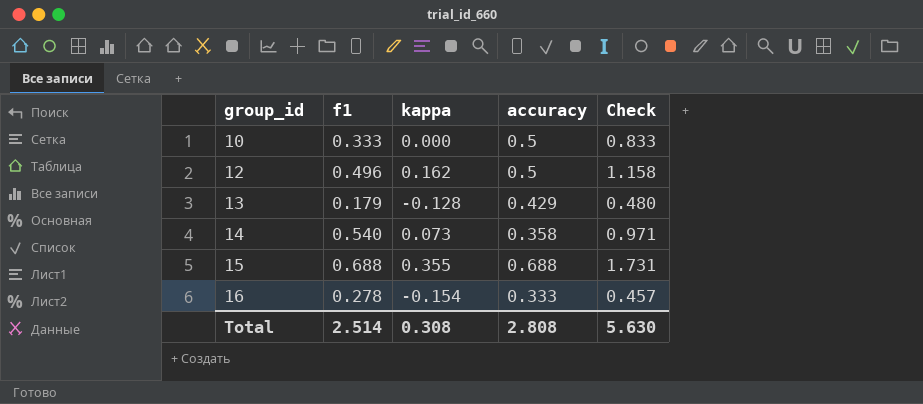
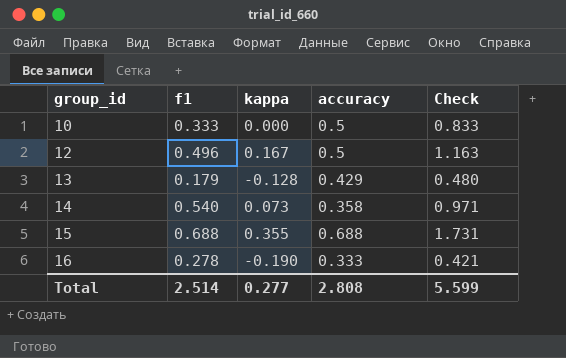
12 | kappa: 0.162 -> 0.167
12 | Check: 1.158 -> 1.163
16 | kappa: -0.154 -> -0.190
16 | Check: 0.457 -> 0.421
Total | kappa: 0.308 -> 0.277
Total | Check: 5.630 -> 5.599

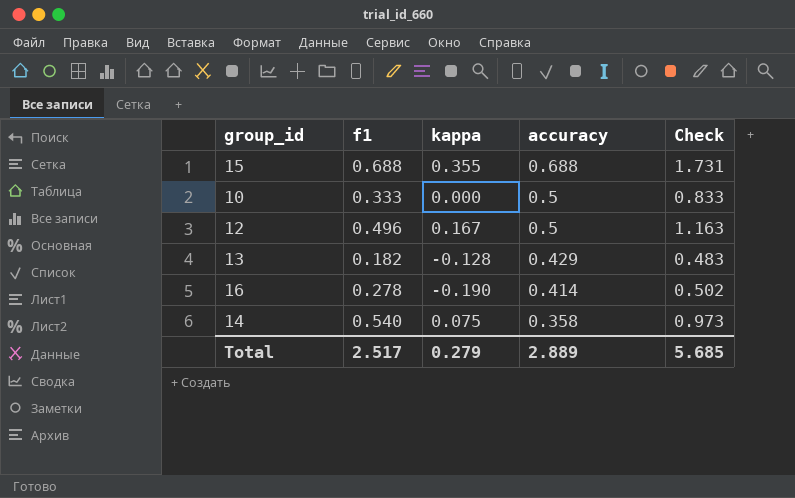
row order: group_id ascending -> accuracy descending
13 | f1: 0.179 -> 0.182
13 | Check: 0.480 -> 0.483
16 | accuracy: 0.333 -> 0.414
16 | Check: 0.421 -> 0.502
14 | kappa: 0.073 -> 0.075
14 | Check: 0.971 -> 0.973
Total | f1: 2.514 -> 2.517
Total | kappa: 0.277 -> 0.279
Total | accuracy: 2.808 -> 2.889
Total | Check: 5.599 -> 5.685

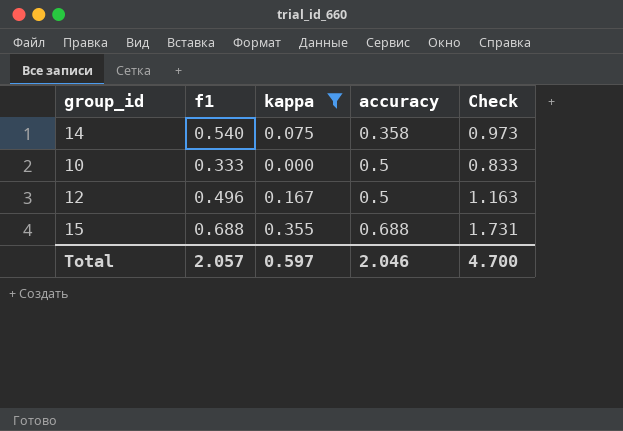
filter: none -> kappa >= 0.000
row order: accuracy descending -> accuracy ascending
Total | f1: 2.517 -> 2.057
Total | kappa: 0.279 -> 0.597
Total | accuracy: 2.889 -> 2.046
Total | Check: 5.685 -> 4.700

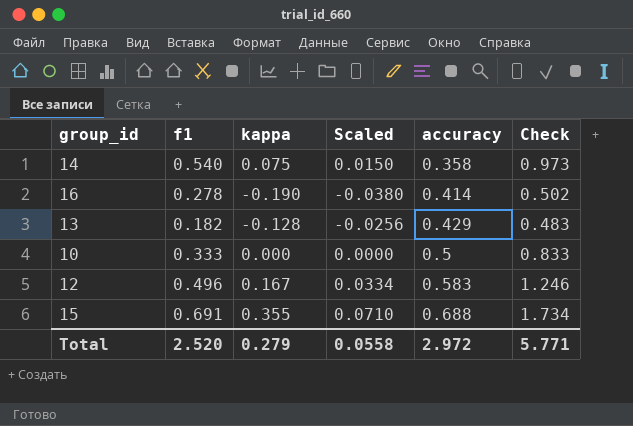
filter: kappa >= 0.000 -> none
column Scaled | formula: none -> [kappa] * 0.2
12 | accuracy: 0.5 -> 0.583
12 | Check: 1.163 -> 1.246
15 | f1: 0.688 -> 0.691
15 | Check: 1.731 -> 1.734
Total | f1: 2.057 -> 2.520
Total | kappa: 0.597 -> 0.279
Total | accuracy: 2.046 -> 2.972
Total | Check: 4.700 -> 5.771

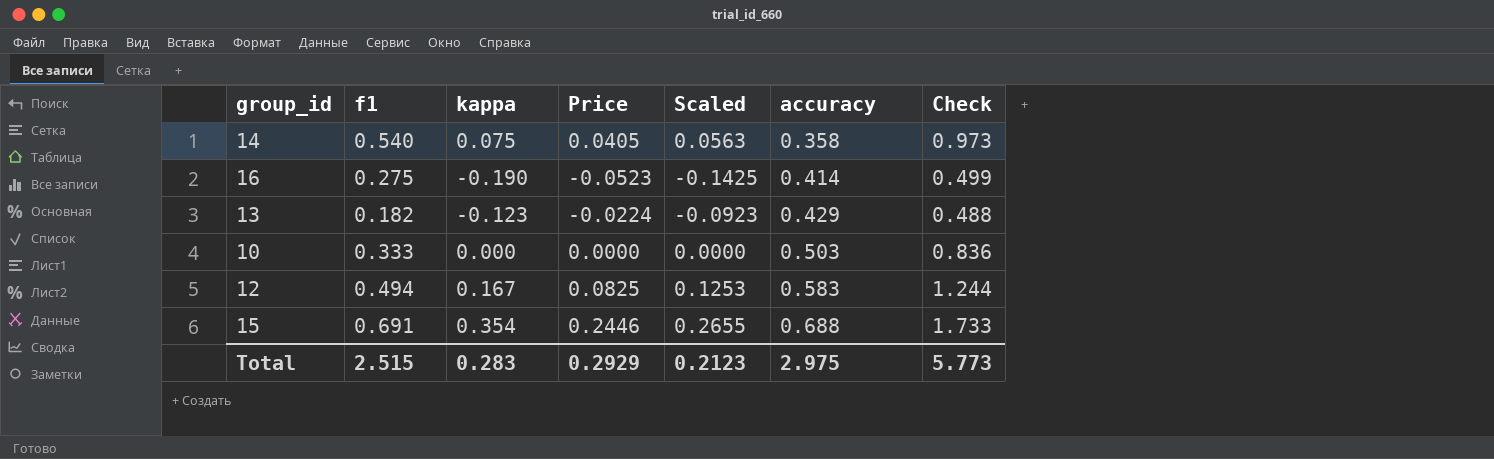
column Price | formula: none -> [f1] * [kappa]
column Scaled | formula: [kappa] * 0.2 -> [kappa] * 0.75
16 | f1: 0.278 -> 0.275
16 | Check: 0.502 -> 0.499
13 | kappa: -0.128 -> -0.123
13 | Check: 0.483 -> 0.488
10 | accuracy: 0.5 -> 0.503
10 | Check: 0.833 -> 0.836
12 | f1: 0.496 -> 0.494
12 | Check: 1.246 -> 1.244
15 | kappa: 0.355 -> 0.354
15 | Check: 1.734 -> 1.733
Total | f1: 2.520 -> 2.515
Total | kappa: 0.279 -> 0.283
Total | Scaled: 0.0558 -> 0.2123
Total | accuracy: 2.972 -> 2.975
Total | Check: 5.771 -> 5.773

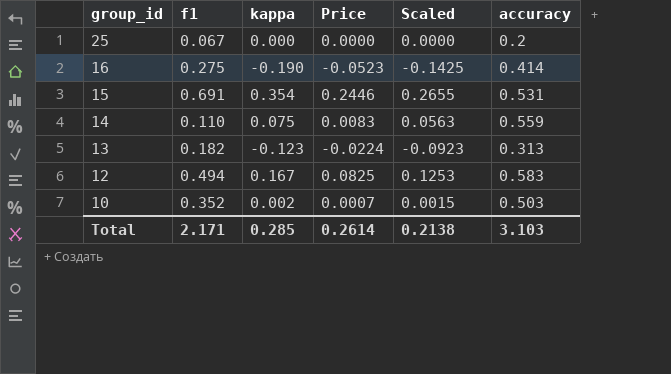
row order: accuracy ascending -> group_id descending
column Check | formula: [f1] + [kappa] + [accuracy] -> none
row 25: none -> 0.067 | 0.000 | 0.0000 | 0.0000 | 0.2
15 | accuracy: 0.688 -> 0.531
14 | f1: 0.540 -> 0.110
14 | Price: 0.0405 -> 0.0083
14 | accuracy: 0.358 -> 0.559
13 | accuracy: 0.429 -> 0.313
10 | f1: 0.333 -> 0.352
10 | kappa: 0.000 -> 0.002
10 | Price: 0.0000 -> 0.0007
10 | Scaled: 0.0000 -> 0.0015
Total | f1: 2.515 -> 2.171
Total | kappa: 0.283 -> 0.285
Total | Price: 0.2929 -> 0.2614
Total | Scaled: 0.2123 -> 0.2138
Total | accuracy: 2.975 -> 3.103

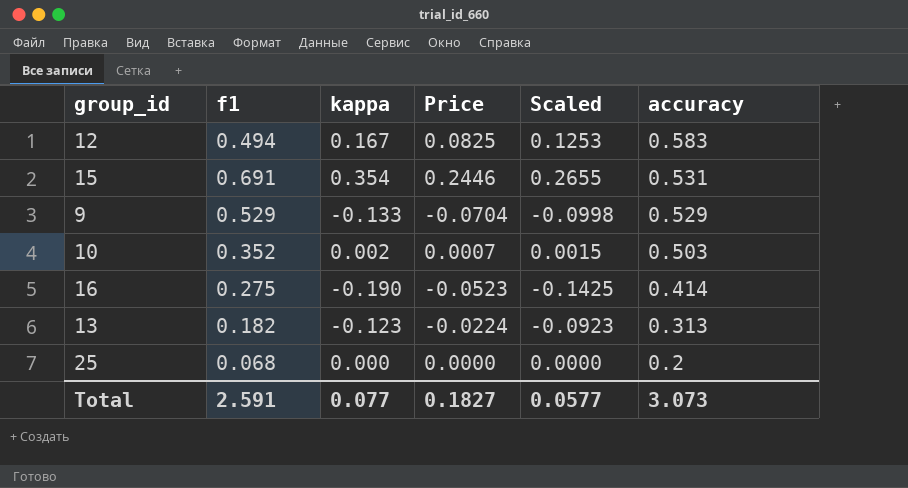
row order: group_id descending -> accuracy descending
row 14: 0.110 | 0.075 | 0.0083 | 0.0563 | 0.559 -> none
row 9: none -> 0.529 | -0.133 | -0.0704 | -0.0998 | 0.529
25 | f1: 0.067 -> 0.068
Total | f1: 2.171 -> 2.591
Total | kappa: 0.285 -> 0.077
Total | Price: 0.2614 -> 0.1827
Total | Scaled: 0.2138 -> 0.0577
Total | accuracy: 3.103 -> 3.073

